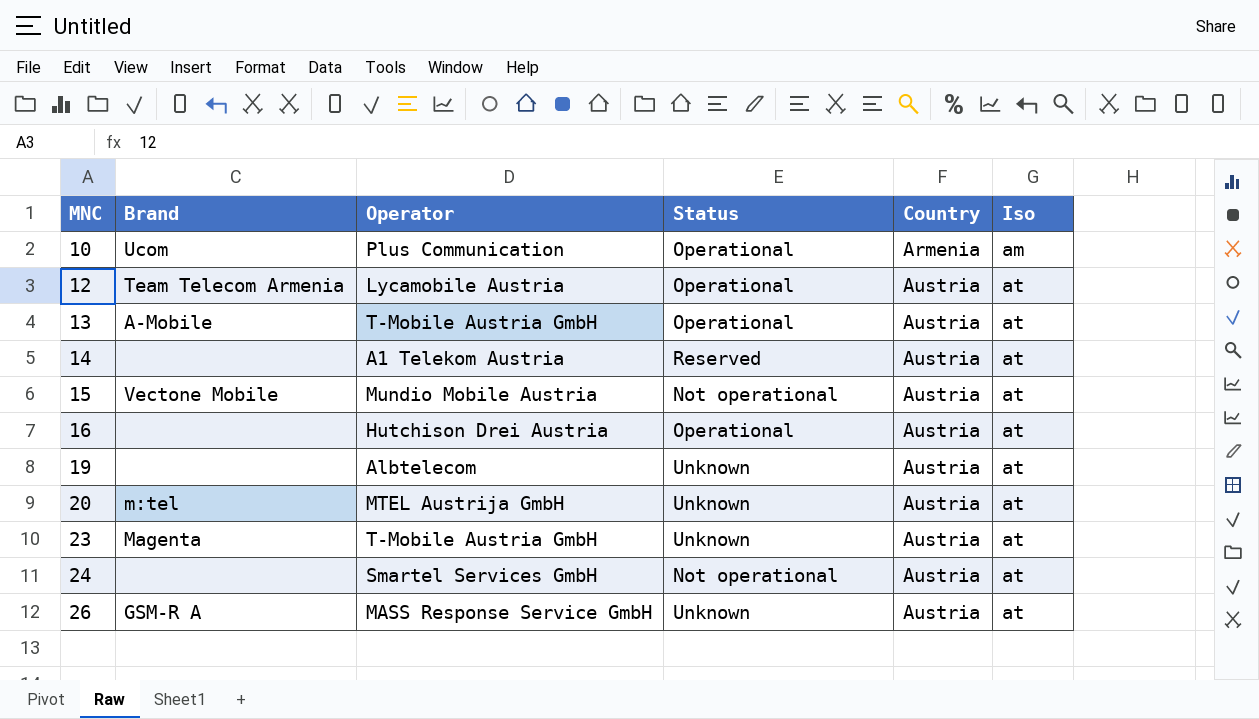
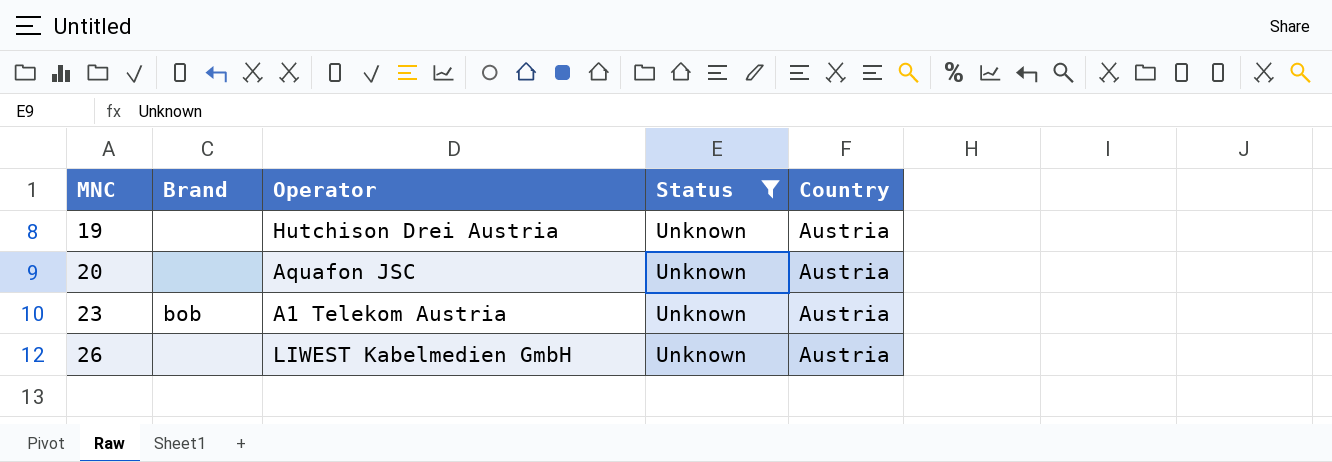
filter: none -> Status = Unknown
column Iso | position: 6 -> none
19 | Operator: Albtelecom -> Hutchison Drei Austria
20 | Brand: m:tel -> none
20 | Operator: MTEL Austrija GmbH -> Aquafon JSC
23 | Brand: Magenta -> bob
23 | Operator: T-Mobile Austria GmbH -> A1 Telekom Austria
26 | Brand: GSM-R A -> none
26 | Operator: MASS Response Service GmbH -> LIWEST Kabelmedien GmbH

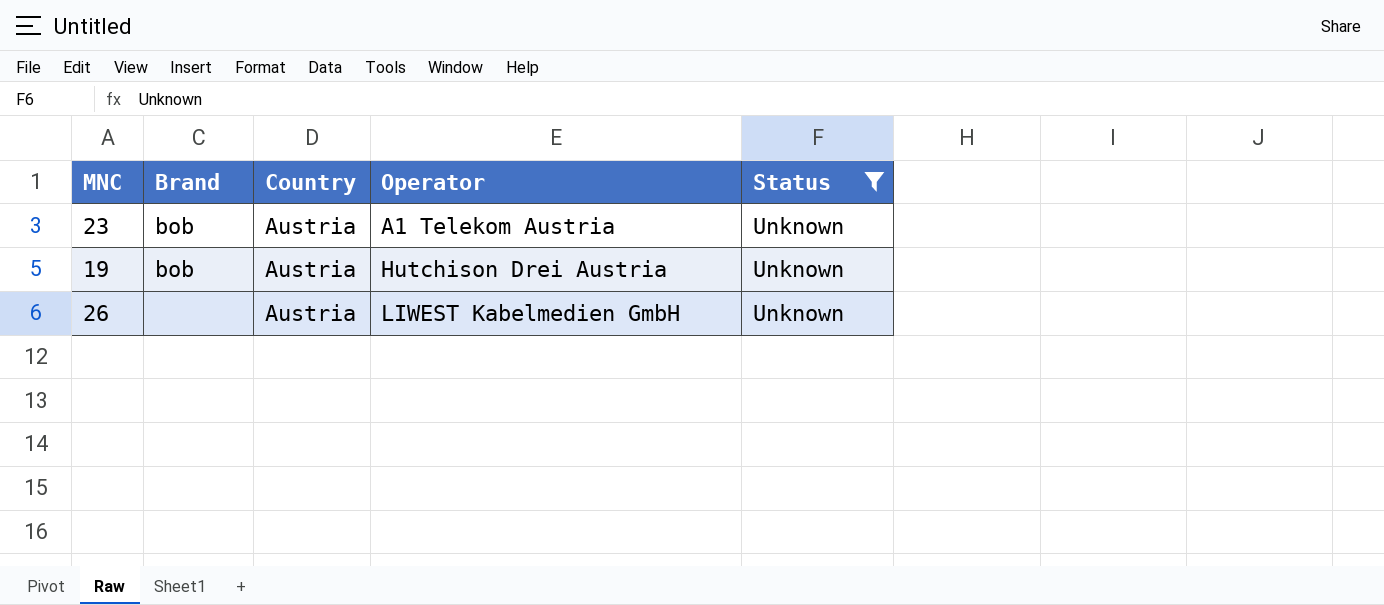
row order: MNC ascending -> Operator ascending
column Country | position: 5 -> 3
row 20: none | Aquafon JSC | Unknown | Austria -> none
19 | Brand: none -> bob

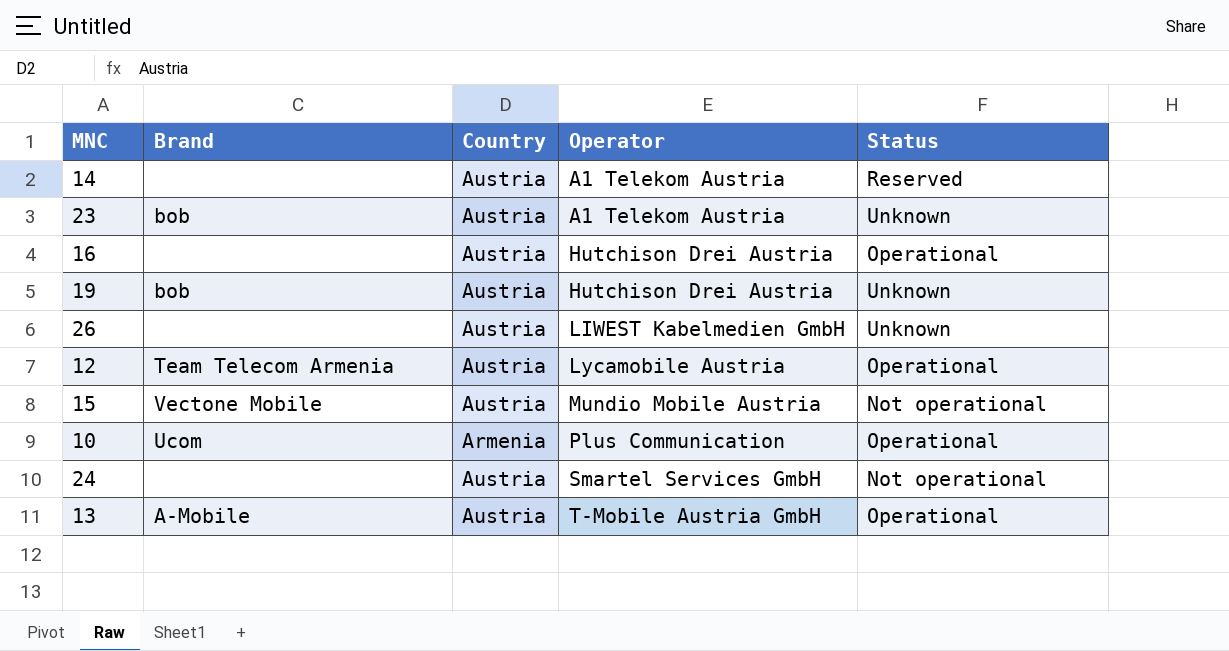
filter: Status = Unknown -> none

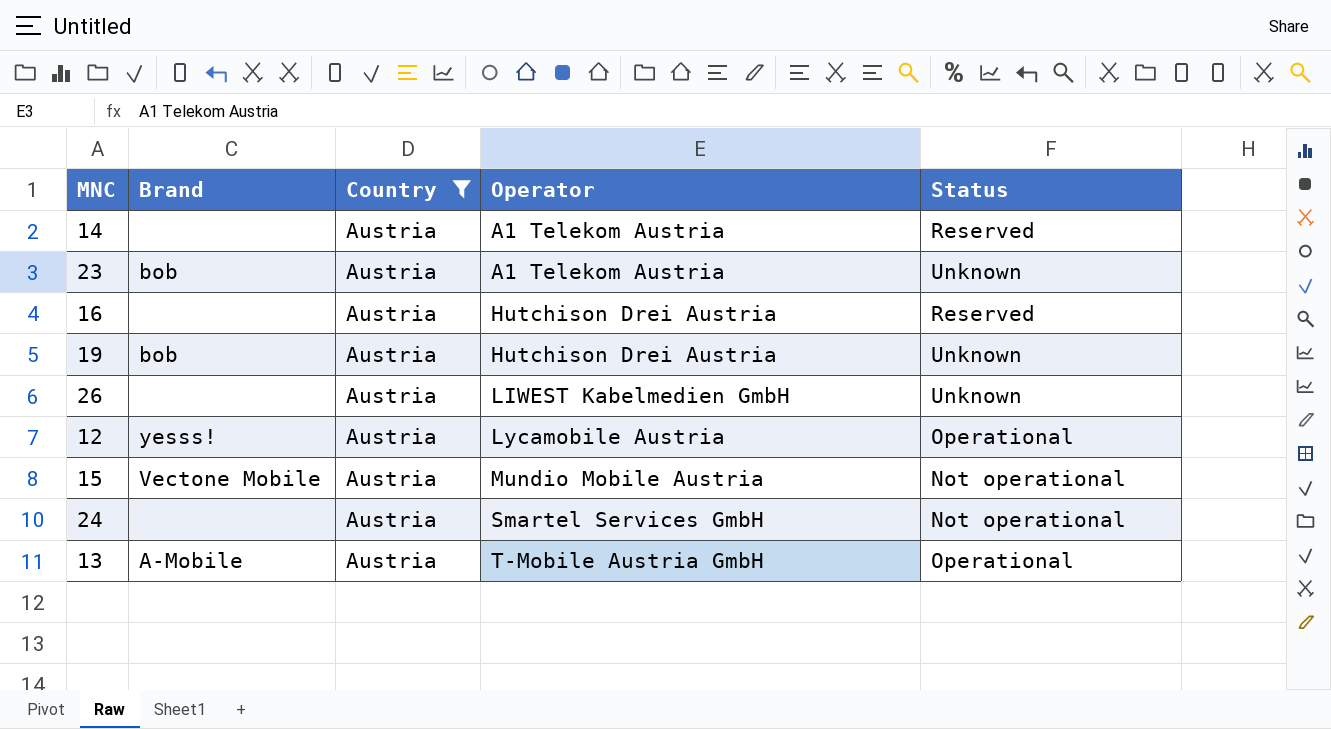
filter: none -> Country = Austria
16 | Status: Operational -> Reserved
12 | Brand: Team Telecom Armenia -> yesss!

